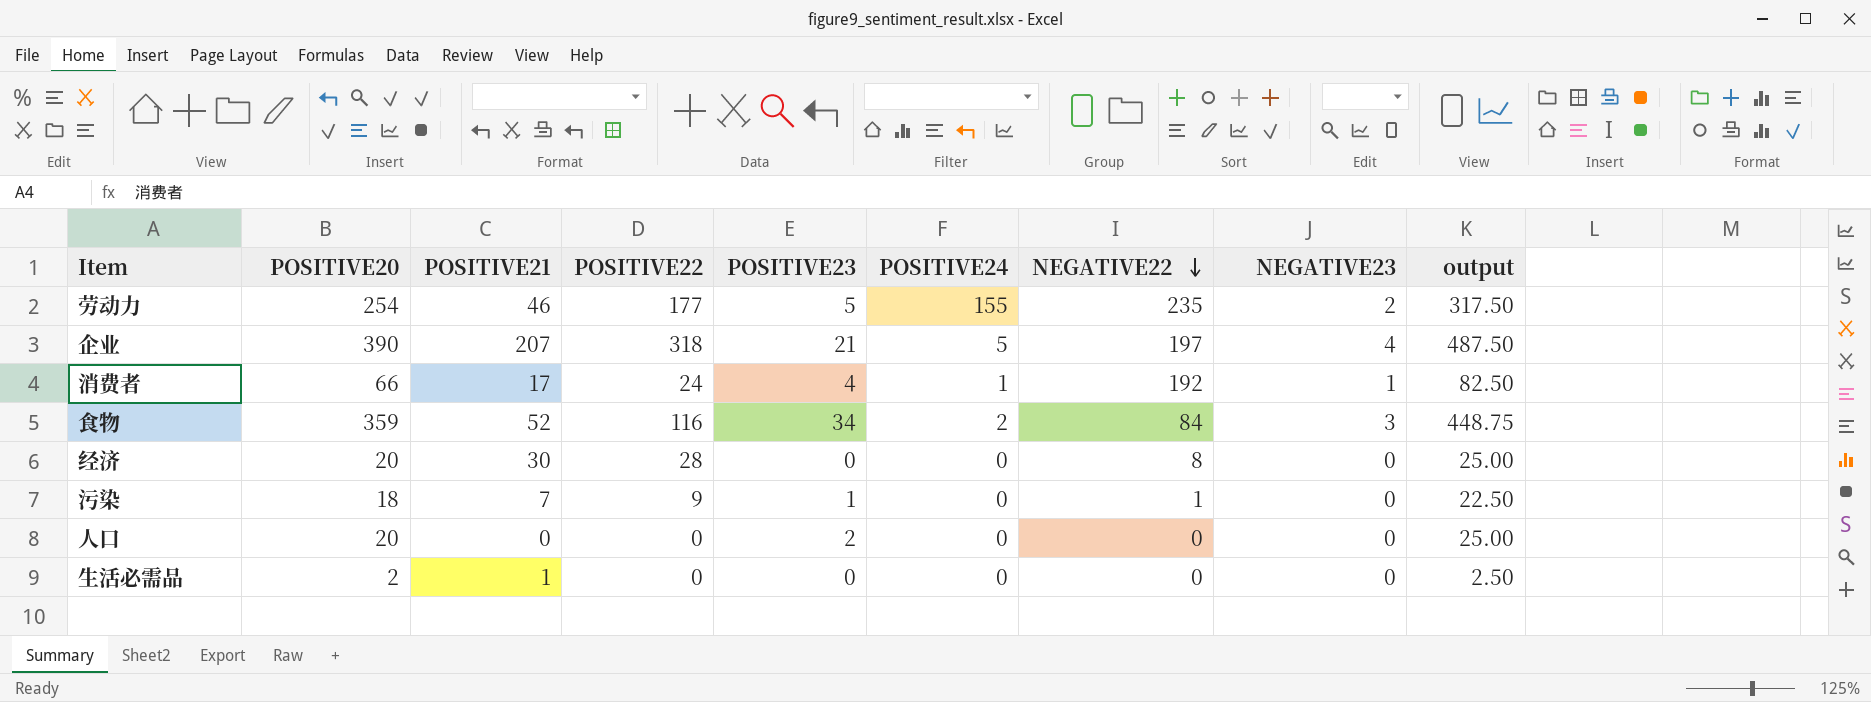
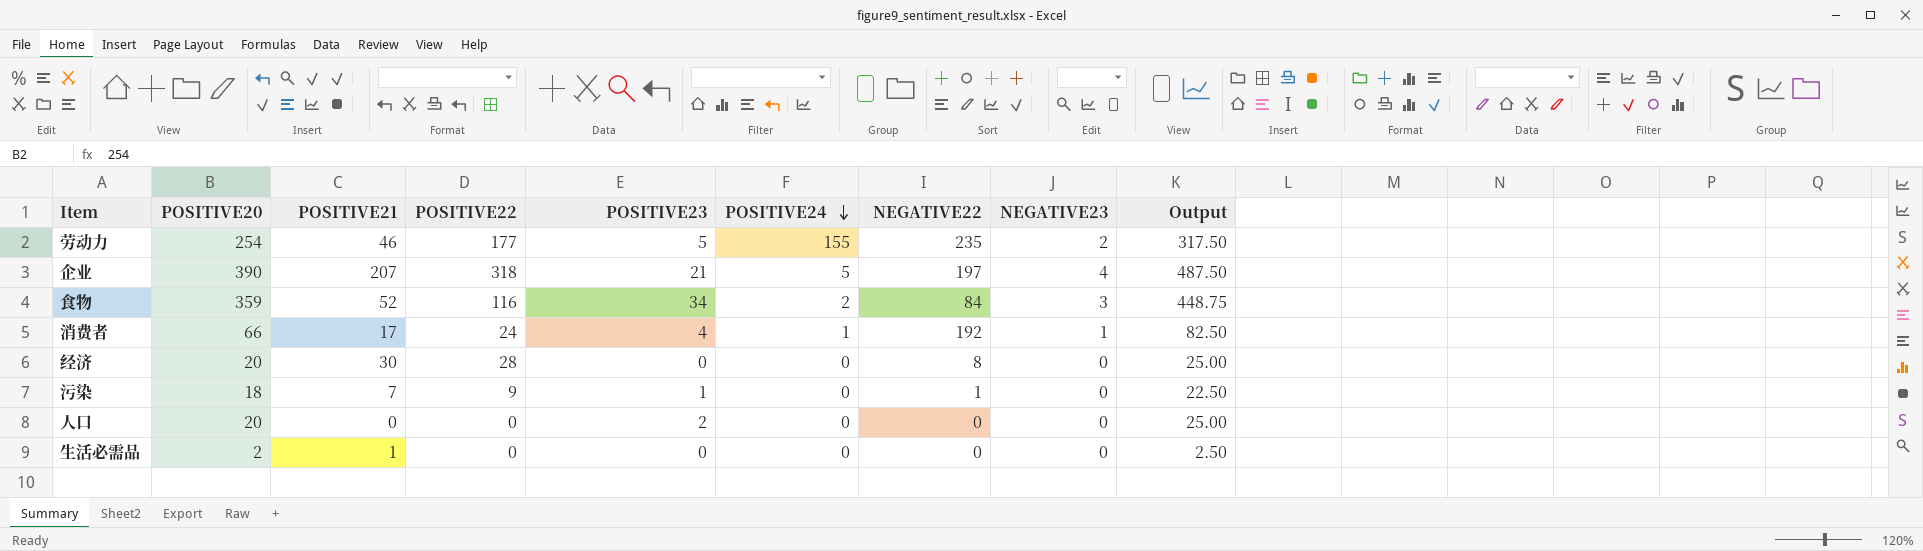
row order: NEGATIVE22 descending -> POSITIVE24 descending
column name: output -> Output

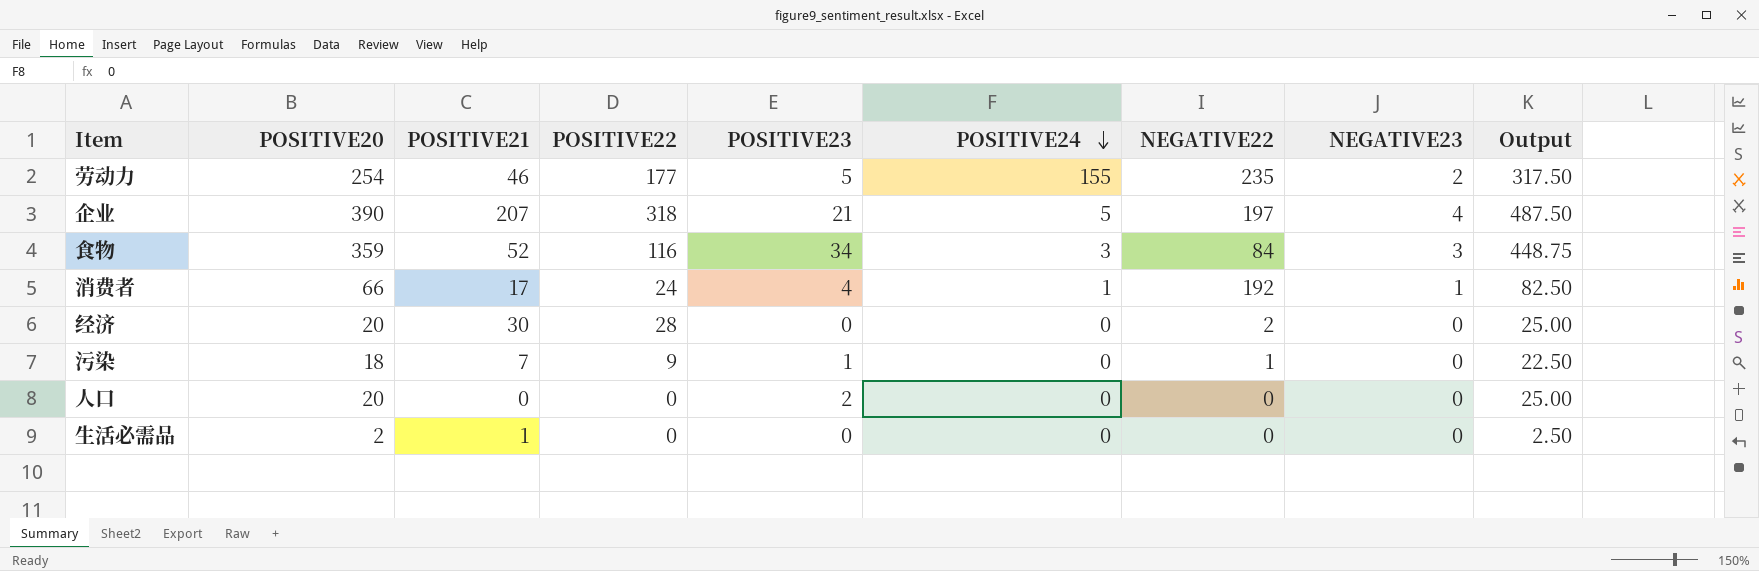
食物 | POSITIVE24: 2 -> 3
经济 | NEGATIVE22: 8 -> 2

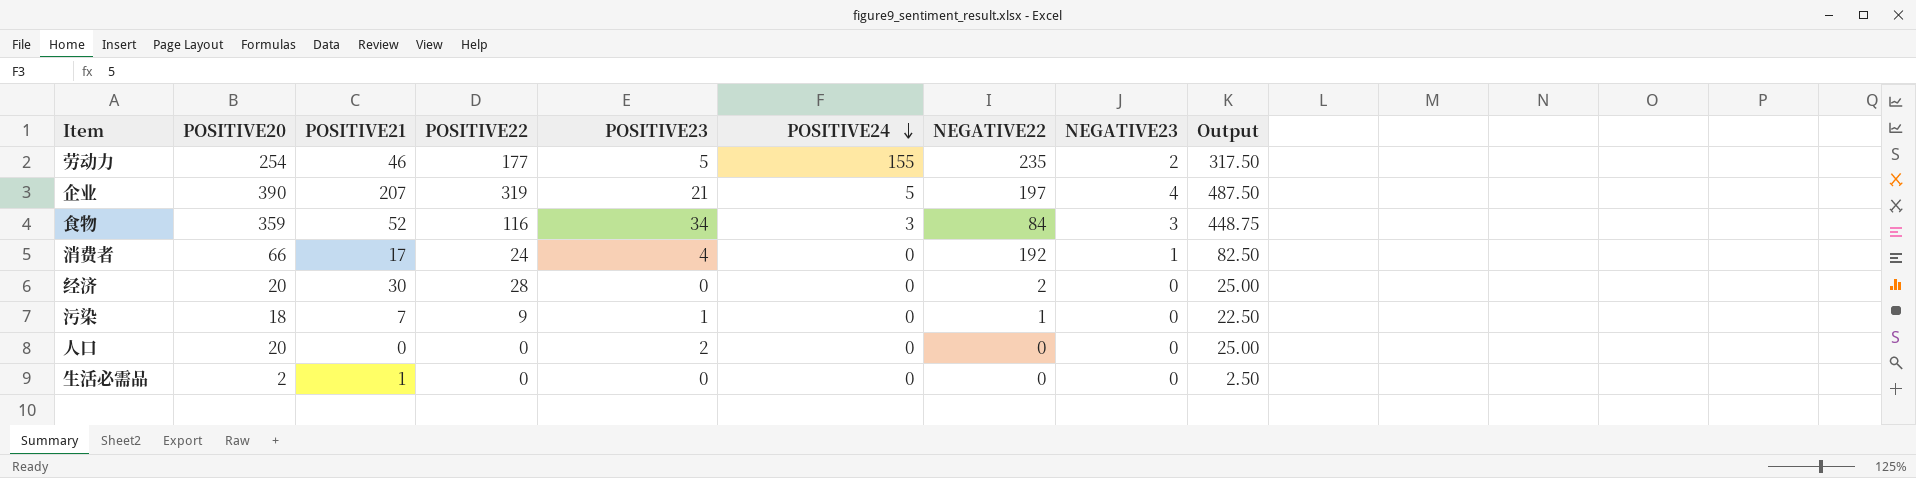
企业 | POSITIVE22: 318 -> 319
消费者 | POSITIVE24: 1 -> 0

